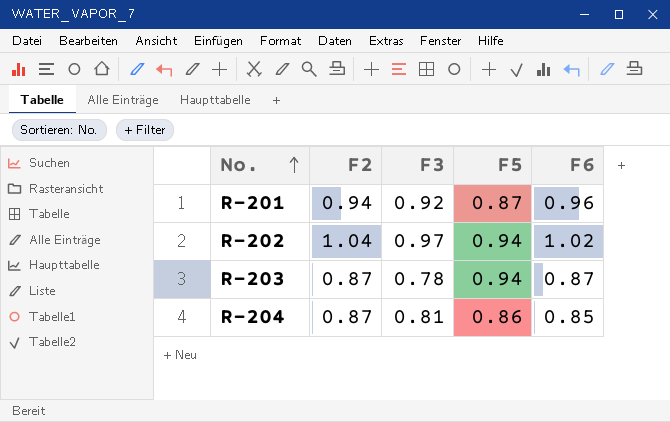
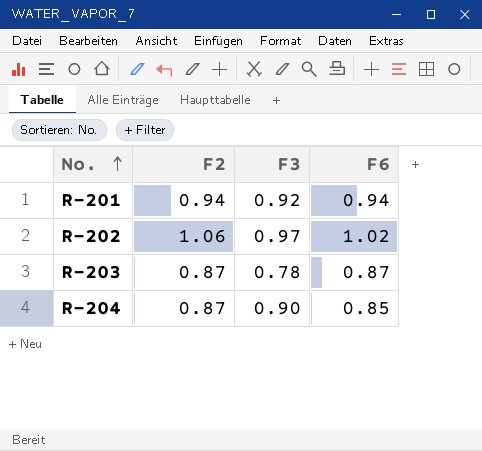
column F5 | position: 4 -> none
R-201 | F6: 0.96 -> 0.94
R-202 | F2: 1.04 -> 1.06
R-204 | F3: 0.81 -> 0.90

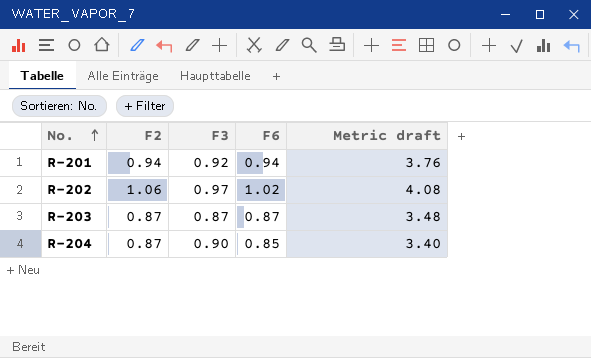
column Metric draft | formula: none -> [F6] * 4
R-203 | F3: 0.78 -> 0.87

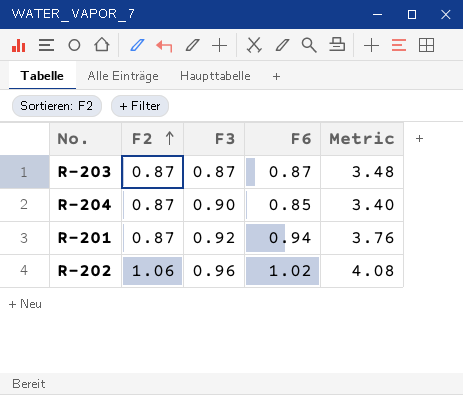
row order: No. ascending -> F2 ascending
column name: Metric draft -> Metric
R-201 | F2: 0.94 -> 0.87
R-202 | F3: 0.97 -> 0.96

